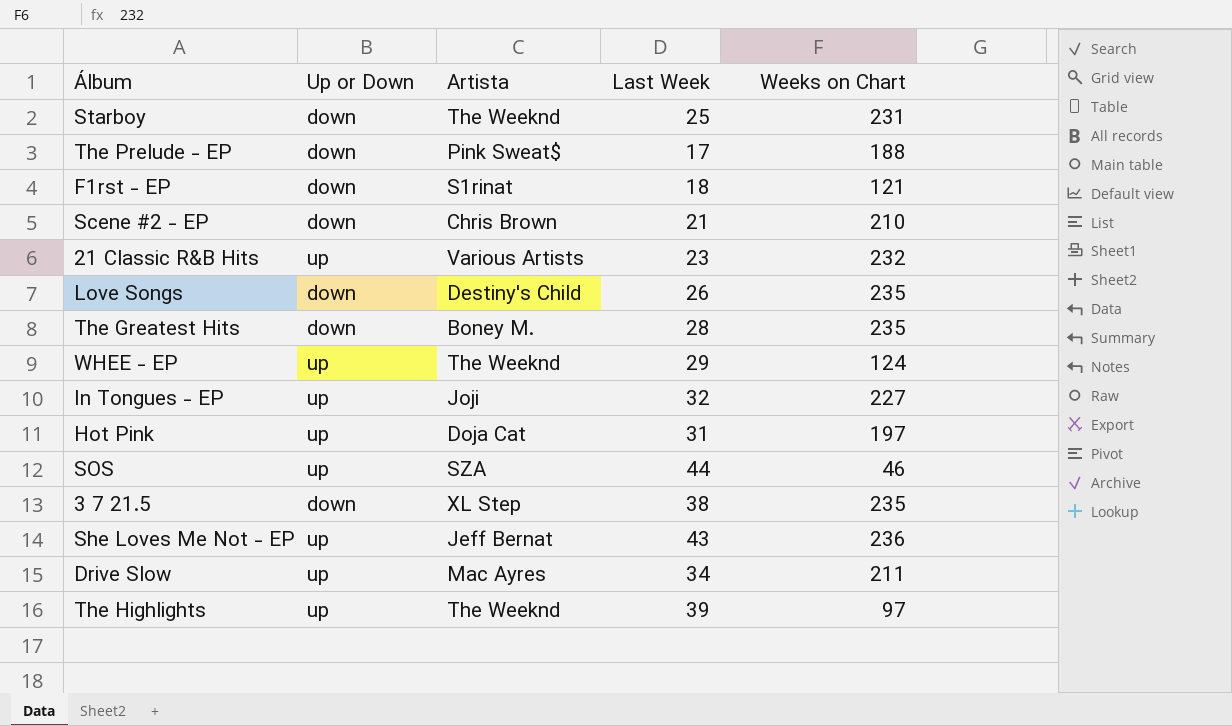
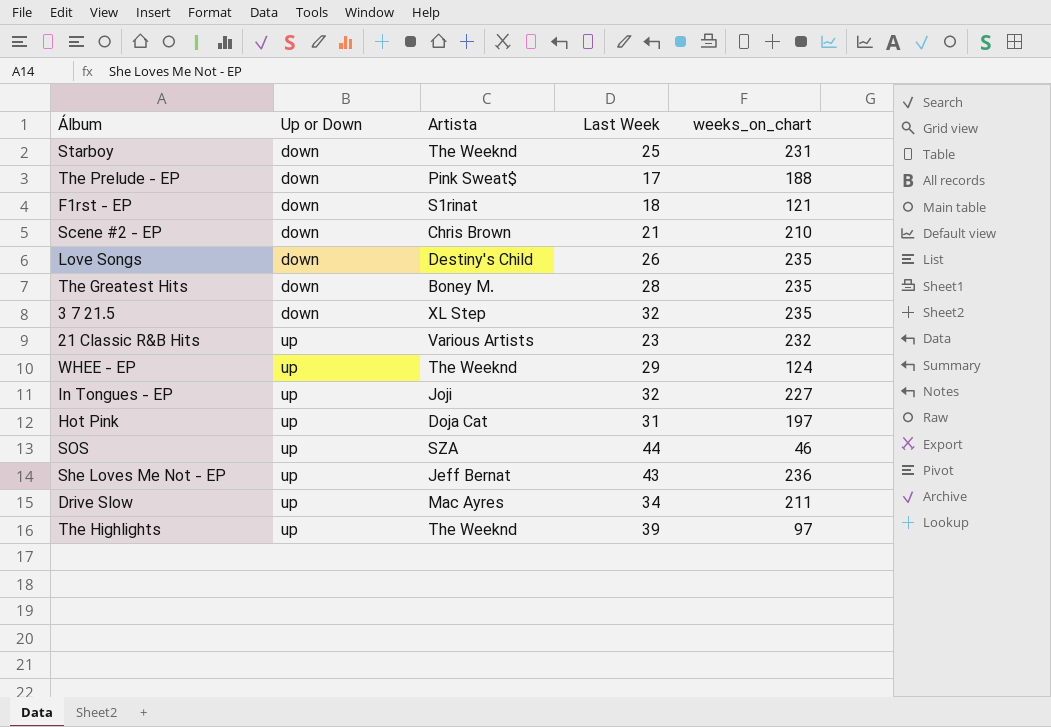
row order: none -> Up or Down ascending
column name: Weeks on Chart -> weeks_on_chart
3 7 21.5 | Last Week: 38 -> 32

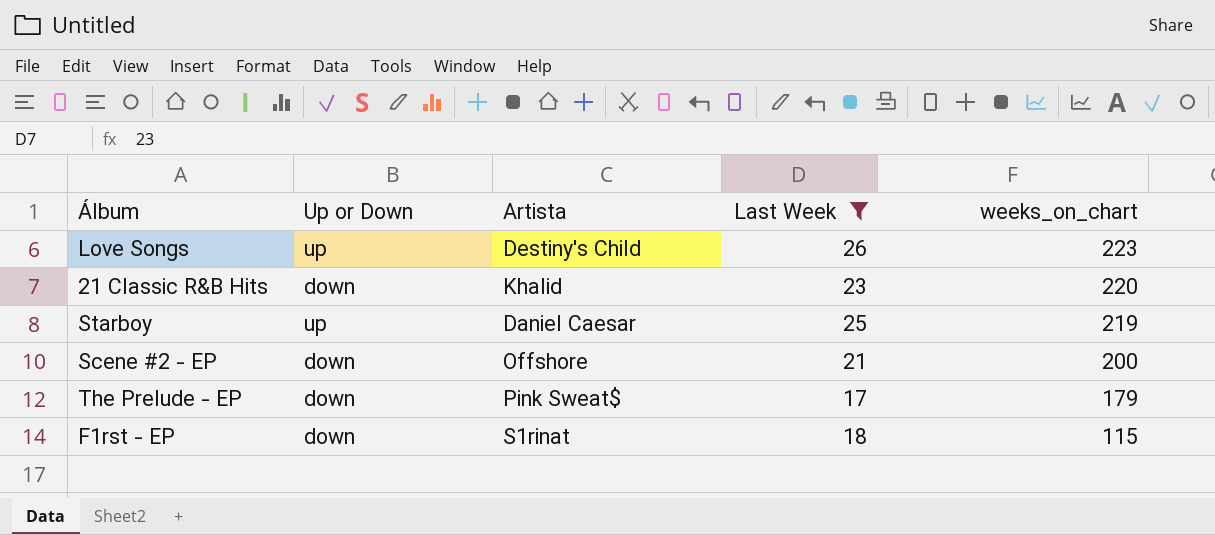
filter: none -> Last Week <= 26
row order: Up or Down ascending -> weeks_on_chart descending
Love Songs | Up or Down: down -> up
Love Songs | weeks_on_chart: 235 -> 223
21 Classic R&B Hits | Up or Down: up -> down
21 Classic R&B Hits | Artista: Various Artists -> Khalid
21 Classic R&B Hits | weeks_on_chart: 232 -> 220
Starboy | Up or Down: down -> up
Starboy | Artista: The Weeknd -> Daniel Caesar
Starboy | weeks_on_chart: 231 -> 219
Scene #2 - EP | Artista: Chris Brown -> Offshore
Scene #2 - EP | weeks_on_chart: 210 -> 200
The Prelude - EP | weeks_on_chart: 188 -> 179
F1rst - EP | weeks_on_chart: 121 -> 115

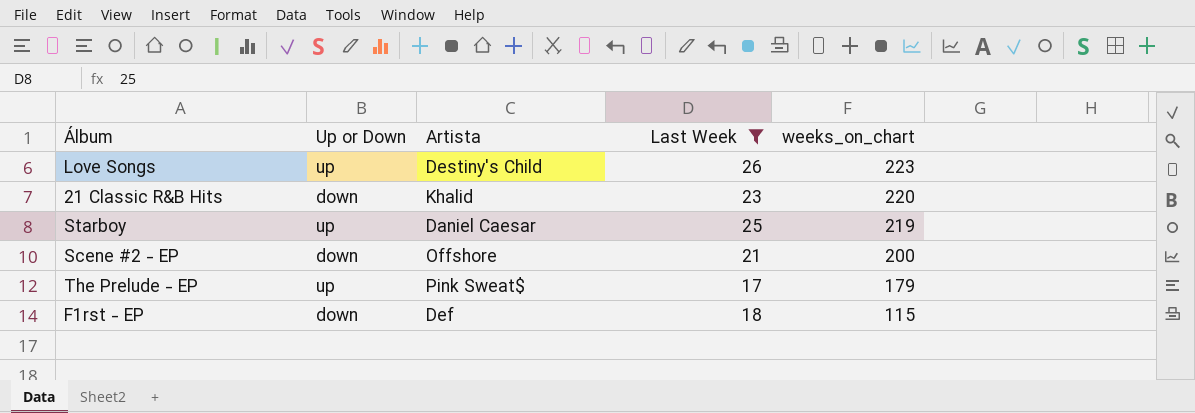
The Prelude - EP | Up or Down: down -> up
F1rst - EP | Artista: S1rinat -> Def

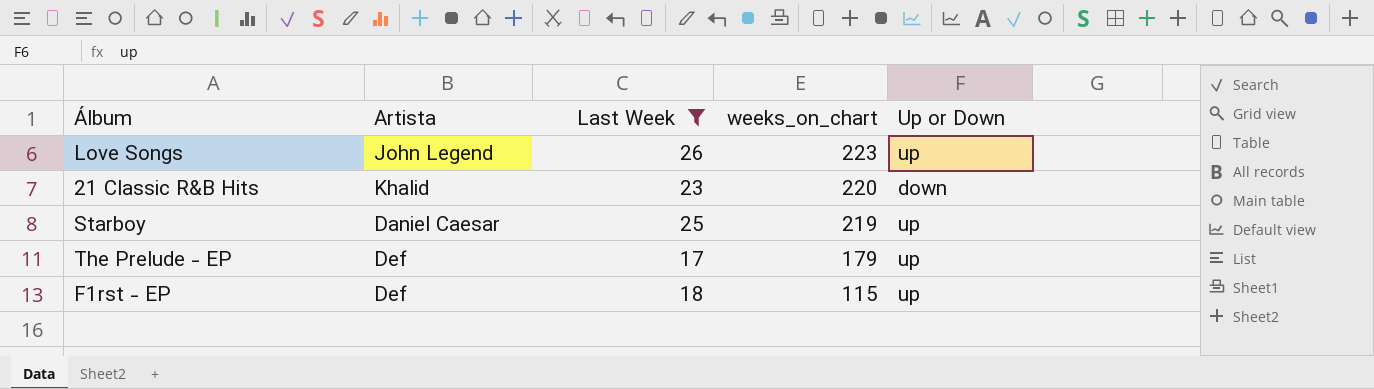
column Up or Down | position: 2 -> 5
row Scene #2 - EP: down | Offshore | 21 | 200 -> none
Love Songs | Artista: Destiny's Child -> John Legend
The Prelude - EP | Artista: Pink Sweat$ -> Def
F1rst - EP | Up or Down: down -> up

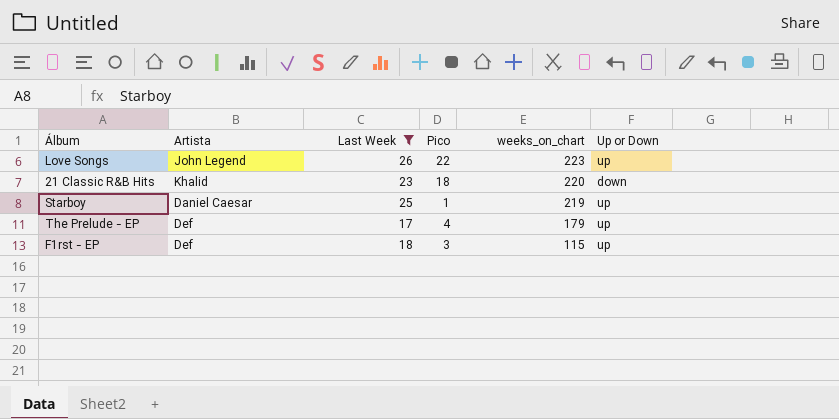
column Pico | position: none -> 4

